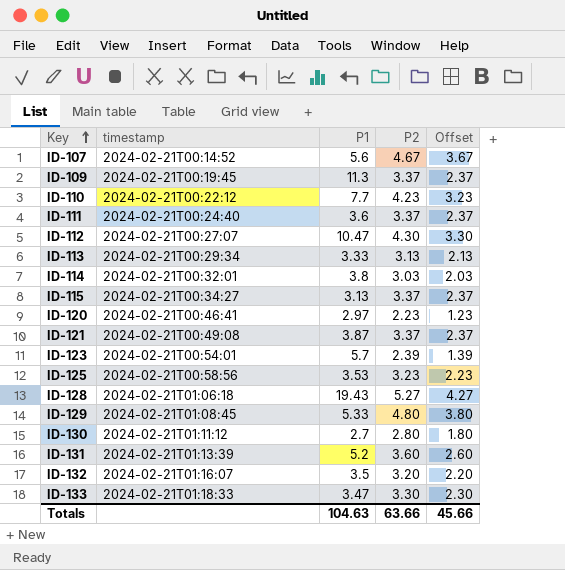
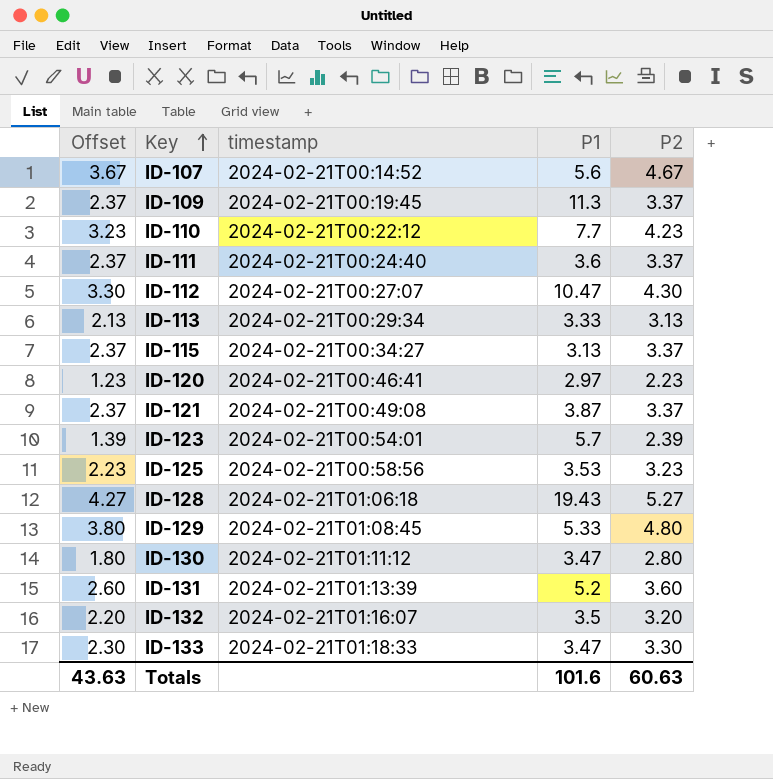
column Offset | position: 5 -> 1
row ID-114: 2024-02-21T00:32:01 | 3.8 | 3.03 | 2.03 -> none
ID-130 | P1: 2.7 -> 3.47
Totals | Offset: 45.66 -> 43.63
Totals | P1: 104.63 -> 101.6
Totals | P2: 63.66 -> 60.63

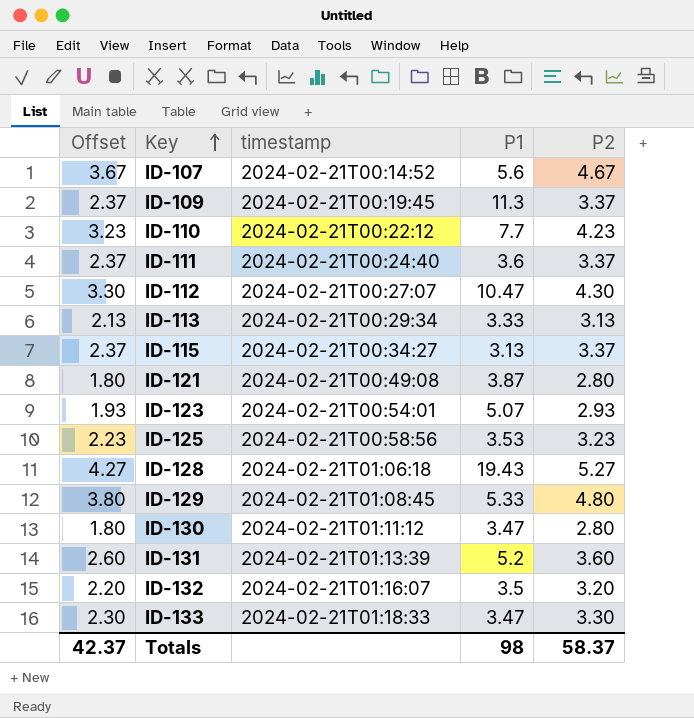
row ID-120: 1.23 | 2024-02-21T00:46:41 | 2.97 | 2.23 -> none
ID-121 | Offset: 2.37 -> 1.80
ID-121 | P2: 3.37 -> 2.80
ID-123 | Offset: 1.39 -> 1.93
ID-123 | P1: 5.7 -> 5.07
ID-123 | P2: 2.39 -> 2.93
Totals | Offset: 43.63 -> 42.37
Totals | P1: 101.6 -> 98
Totals | P2: 60.63 -> 58.37

